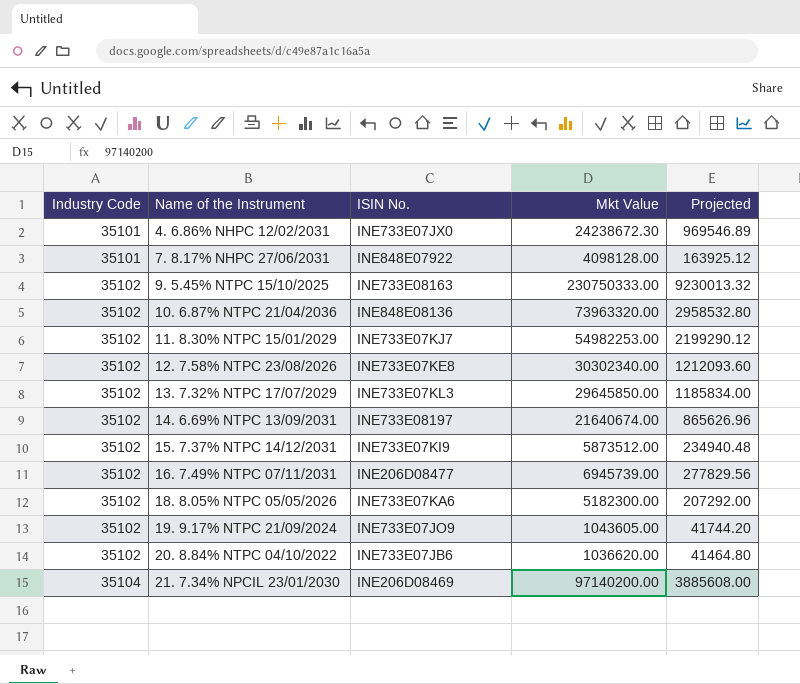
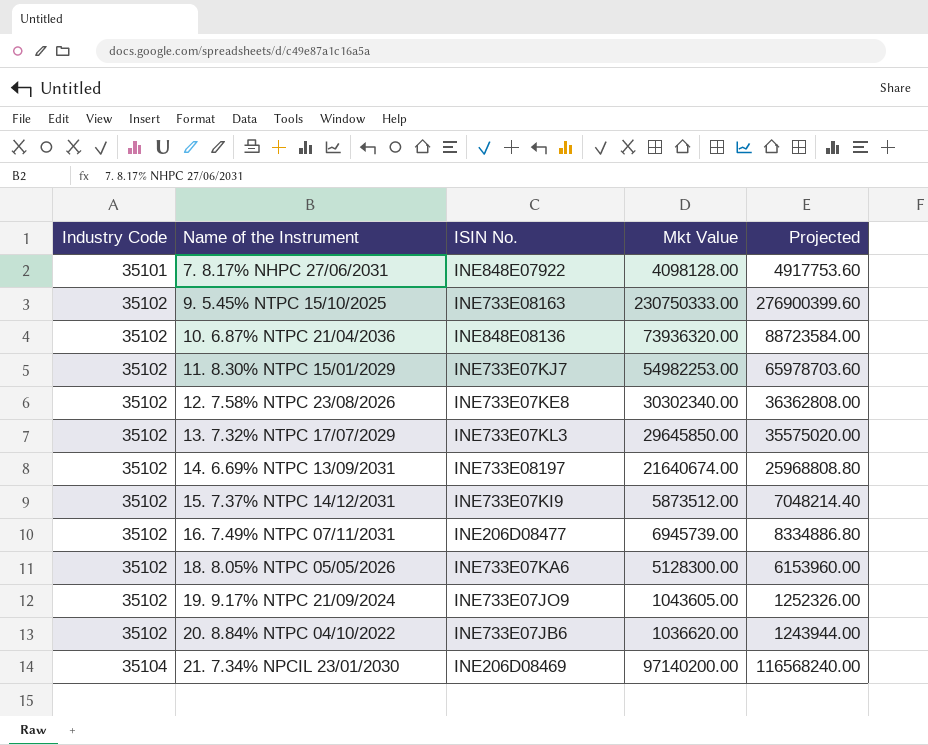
column Projected | formula: [Mkt Value] * 0.04 -> [Mkt Value] * 1.2
row 4. 6.86% NHPC 12/02/2031: 35101 | INE733E07JX0 | 24238672.30 | 969546.89 -> none
10. 6.87% NTPC 21/04/2036 | Mkt Value: 73963320.00 -> 73936320.00
18. 8.05% NTPC 05/05/2026 | Mkt Value: 5182300.00 -> 5128300.00

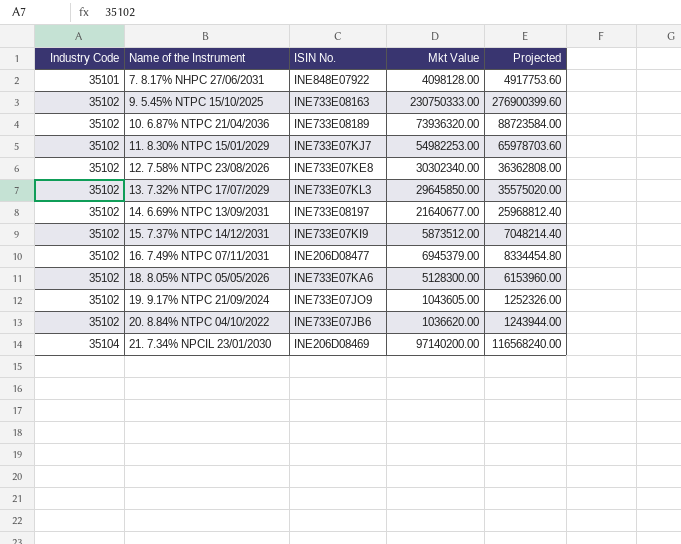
10. 6.87% NTPC 21/04/2036 | ISIN No.: INE848E08136 -> INE733E08189
14. 6.69% NTPC 13/09/2031 | Mkt Value: 21640674.00 -> 21640677.00
14. 6.69% NTPC 13/09/2031 | Projected: 25968808.80 -> 25968812.40
16. 7.49% NTPC 07/11/2031 | Mkt Value: 6945739.00 -> 6945379.00
16. 7.49% NTPC 07/11/2031 | Projected: 8334886.80 -> 8334454.80

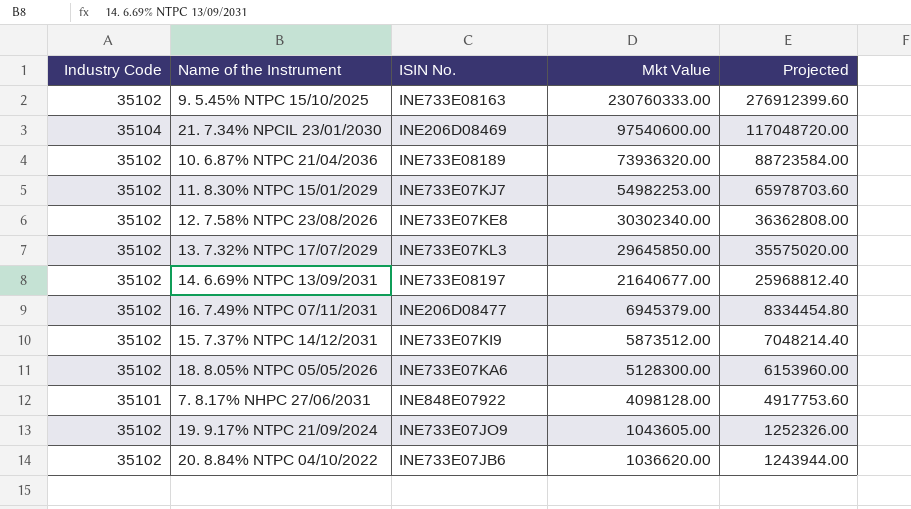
row order: Industry Code ascending -> Mkt Value descending
9. 5.45% NTPC 15/10/2025 | Mkt Value: 230750333.00 -> 230760333.00
9. 5.45% NTPC 15/10/2025 | Projected: 276900399.60 -> 276912399.60
21. 7.34% NPCIL 23/01/2030 | Mkt Value: 97140200.00 -> 97540600.00
21. 7.34% NPCIL 23/01/2030 | Projected: 116568240.00 -> 117048720.00

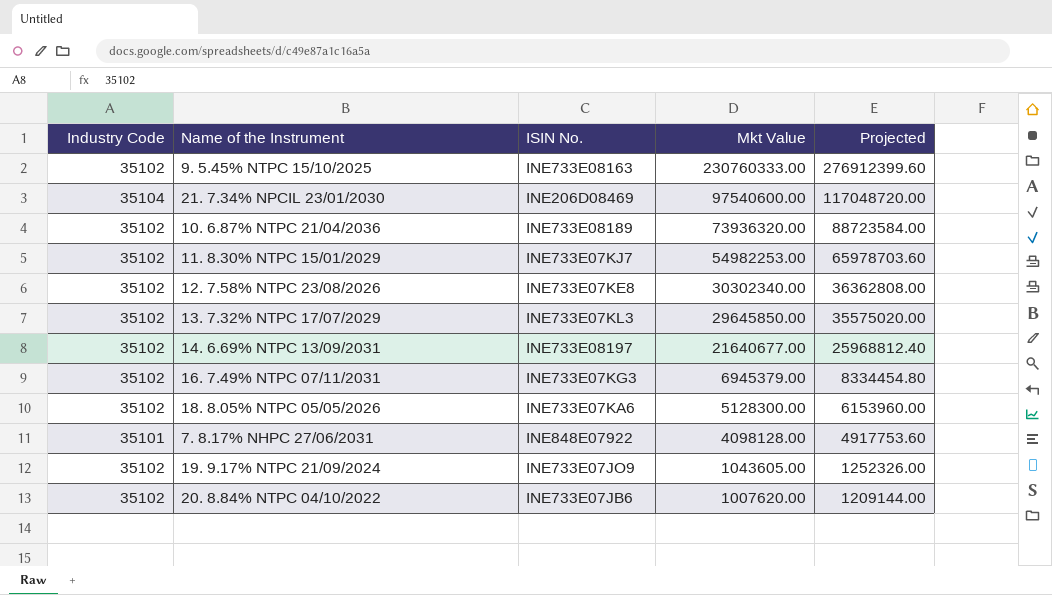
row 15. 7.37% NTPC 14/12/2031: 35102 | INE733E07KI9 | 5873512.00 | 7048214.40 -> none
16. 7.49% NTPC 07/11/2031 | ISIN No.: INE206D08477 -> INE733E07KG3
20. 8.84% NTPC 04/10/2022 | Mkt Value: 1036620.00 -> 1007620.00
20. 8.84% NTPC 04/10/2022 | Projected: 1243944.00 -> 1209144.00

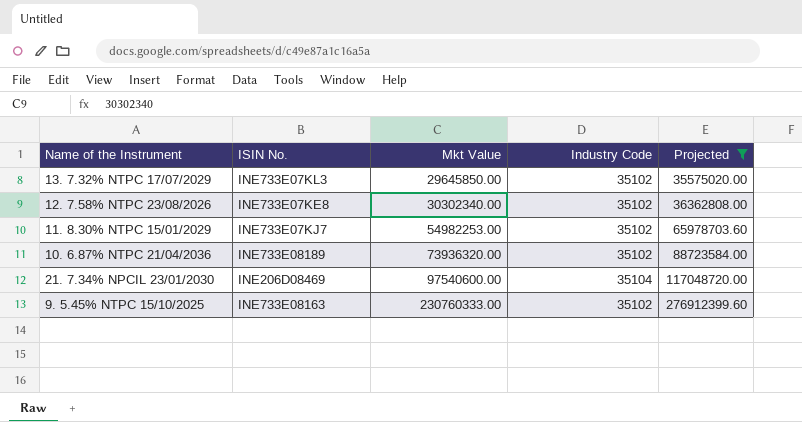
filter: none -> Projected >= 35575020.00
row order: Mkt Value descending -> Mkt Value ascending
column Industry Code | position: 1 -> 4

